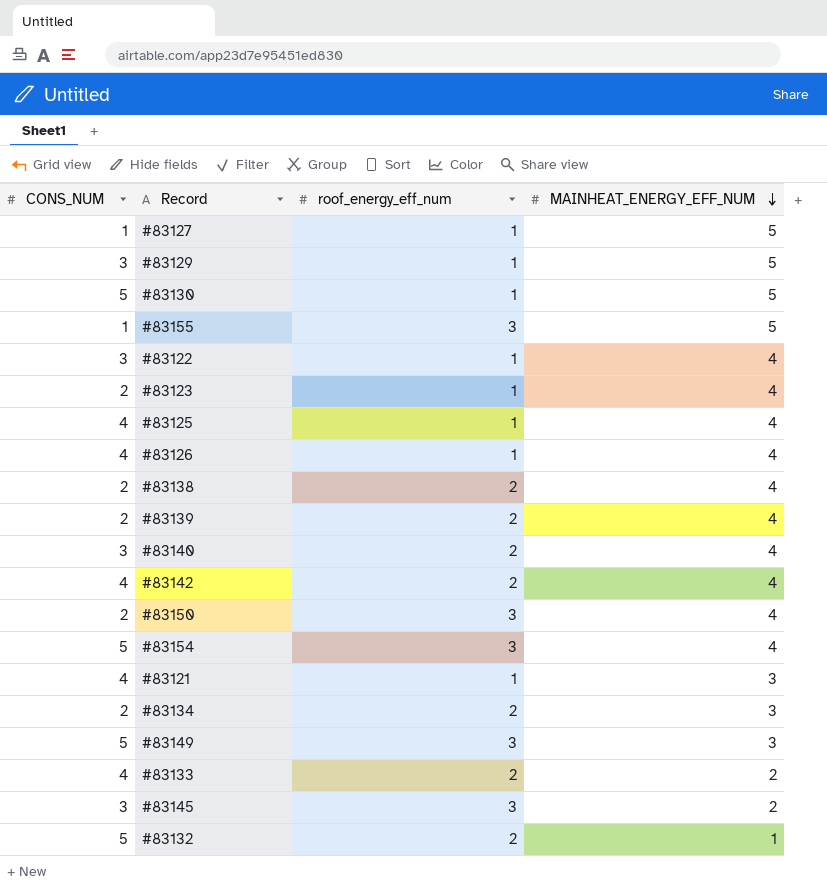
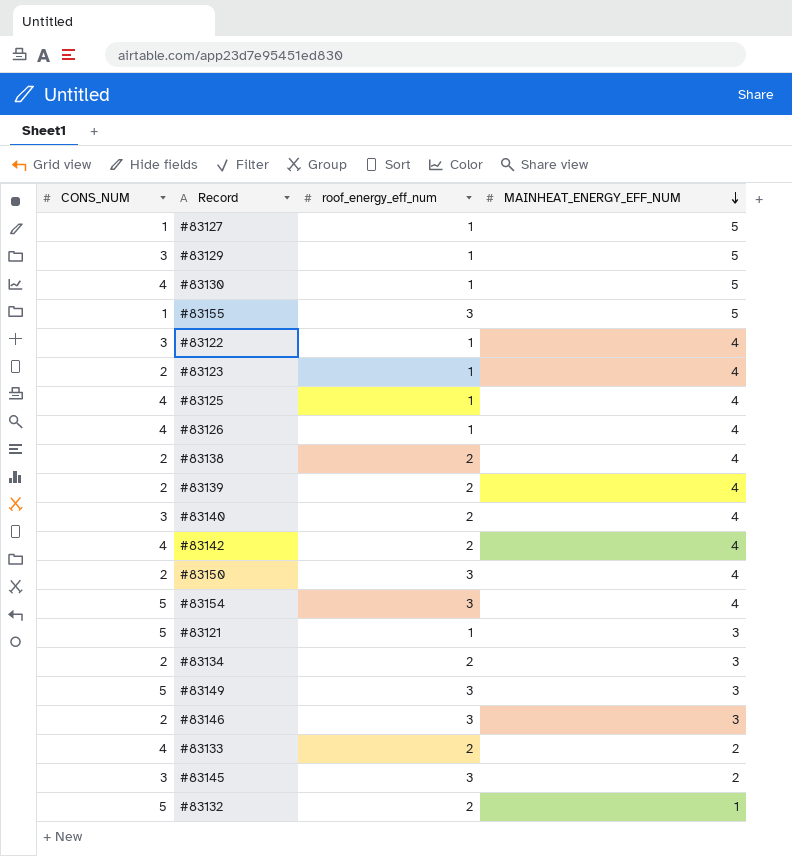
#83130 | CONS_NUM: 5 -> 4
#83121 | CONS_NUM: 4 -> 5
row #83146: none -> 2 | 3 | 3

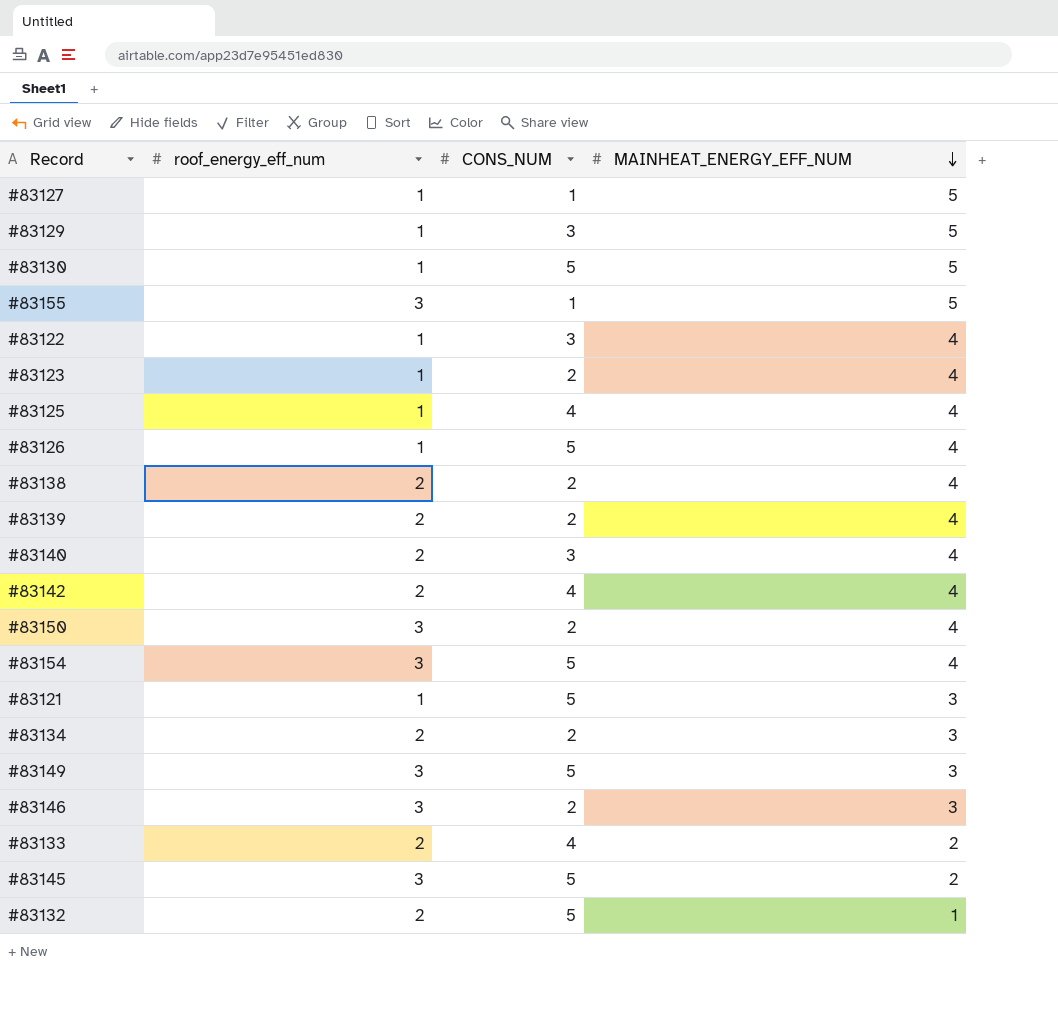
column CONS_NUM | position: 1 -> 3
#83130 | CONS_NUM: 4 -> 5
#83126 | CONS_NUM: 4 -> 5
#83145 | CONS_NUM: 3 -> 5

